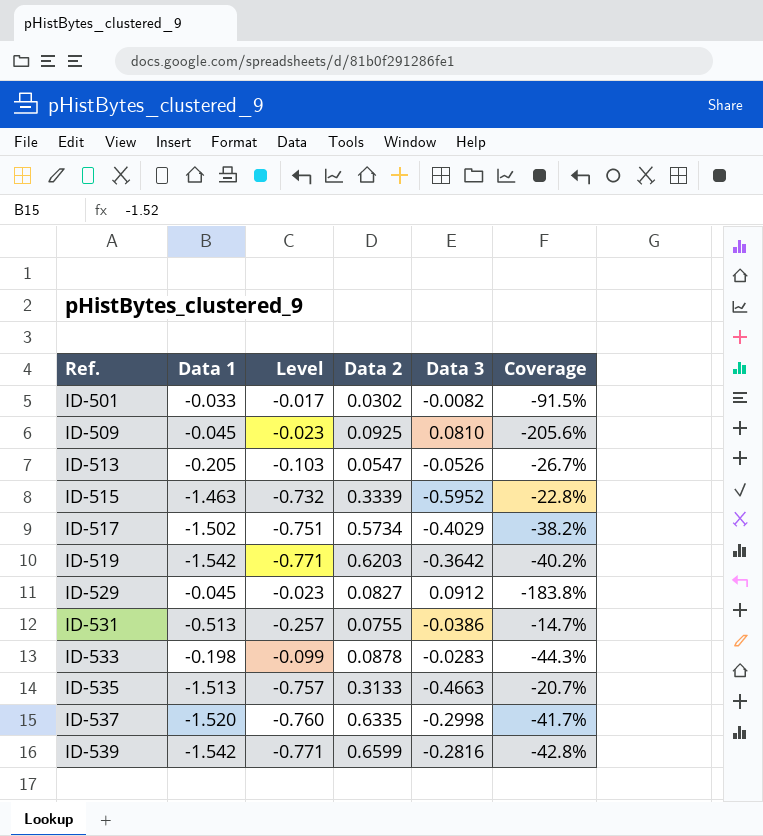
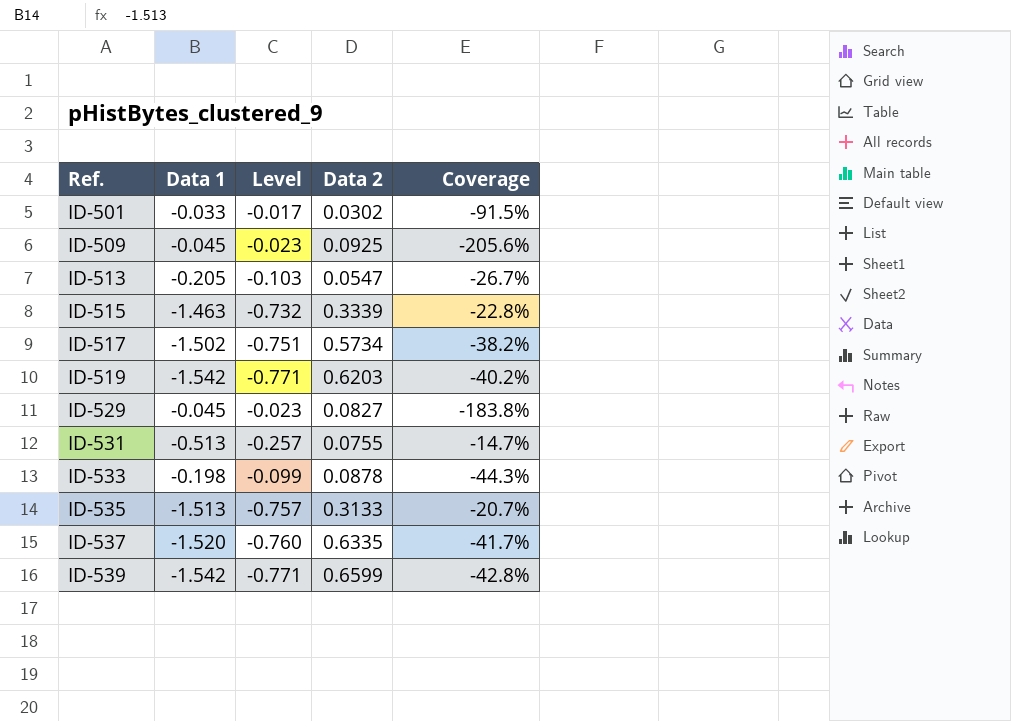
column Data 3 | position: 5 -> none

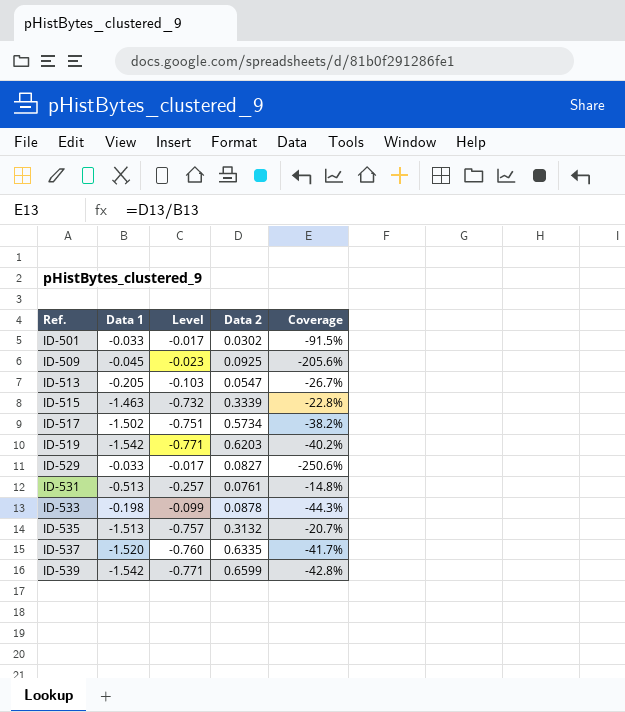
ID-529 | Data 1: -0.045 -> -0.033
ID-529 | Level: -0.023 -> -0.017
ID-529 | Coverage: -183.8% -> -250.6%
ID-531 | Data 2: 0.0755 -> 0.0761
ID-531 | Coverage: -14.7% -> -14.8%
ID-535 | Data 2: 0.3133 -> 0.3132

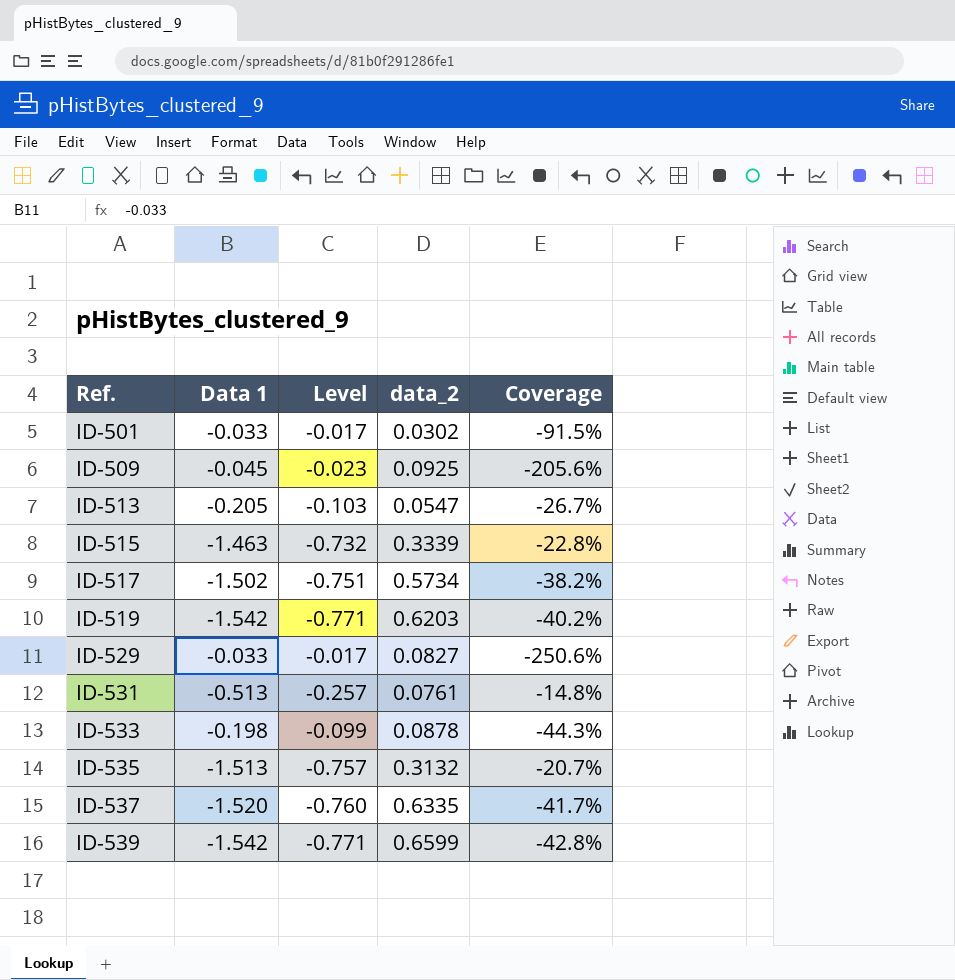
column name: Data 2 -> data_2

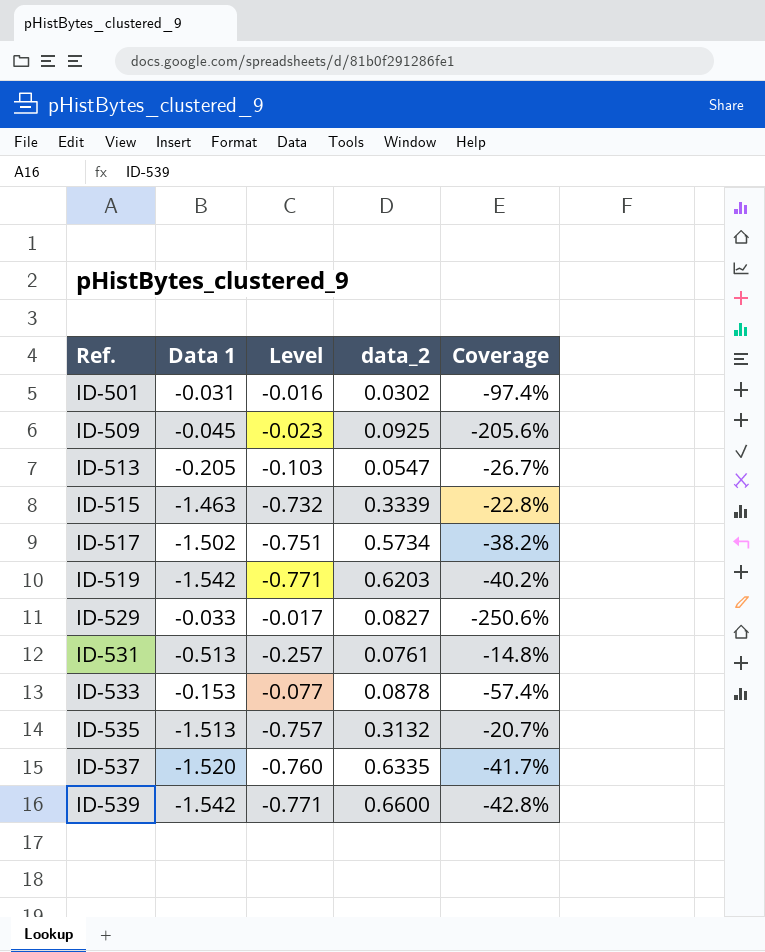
ID-501 | Data 1: -0.033 -> -0.031
ID-501 | Level: -0.017 -> -0.016
ID-501 | Coverage: -91.5% -> -97.4%
ID-533 | Data 1: -0.198 -> -0.153
ID-533 | Level: -0.099 -> -0.077
ID-533 | Coverage: -44.3% -> -57.4%
ID-539 | data_2: 0.6599 -> 0.6600

